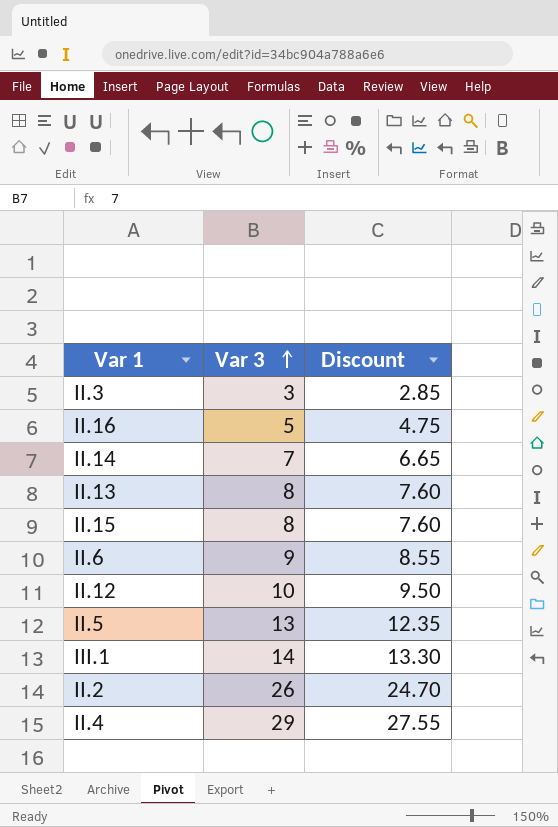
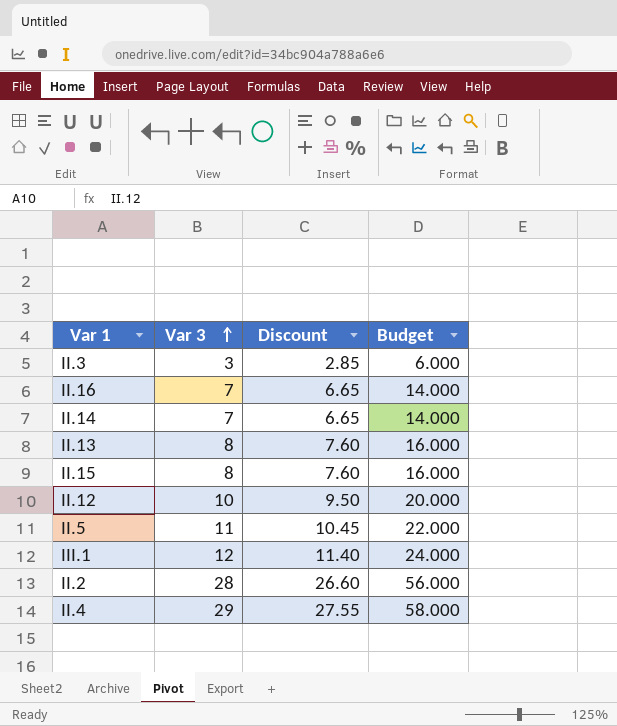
column Budget | formula: none -> [Var 3] * 2
row ІІ.6: 9 | 8.55 -> none
ІІ.16 | Var 3: 5 -> 7
ІІ.16 | Discount: 4.75 -> 6.65
ІІ.5 | Var 3: 13 -> 11
ІІ.5 | Discount: 12.35 -> 10.45
ІІІ.1 | Var 3: 14 -> 12
ІІІ.1 | Discount: 13.30 -> 11.40
ІІ.2 | Var 3: 26 -> 28
ІІ.2 | Discount: 24.70 -> 26.60

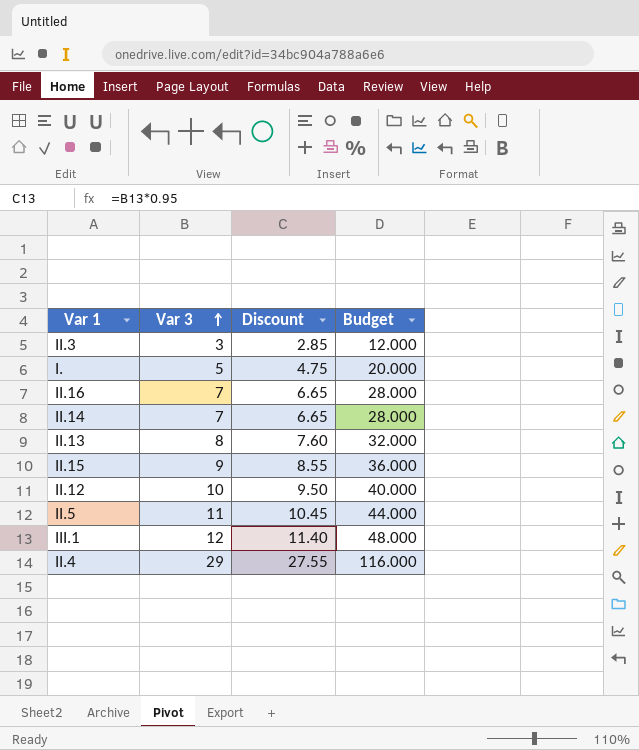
column Budget | formula: [Var 3] * 2 -> [Var 3] * 4
row ІІ.2: 28 | 26.60 | 56.000 -> none
row І.: none -> 5 | 4.75 | 20.000
ІІ.15 | Var 3: 8 -> 9
ІІ.15 | Discount: 7.60 -> 8.55

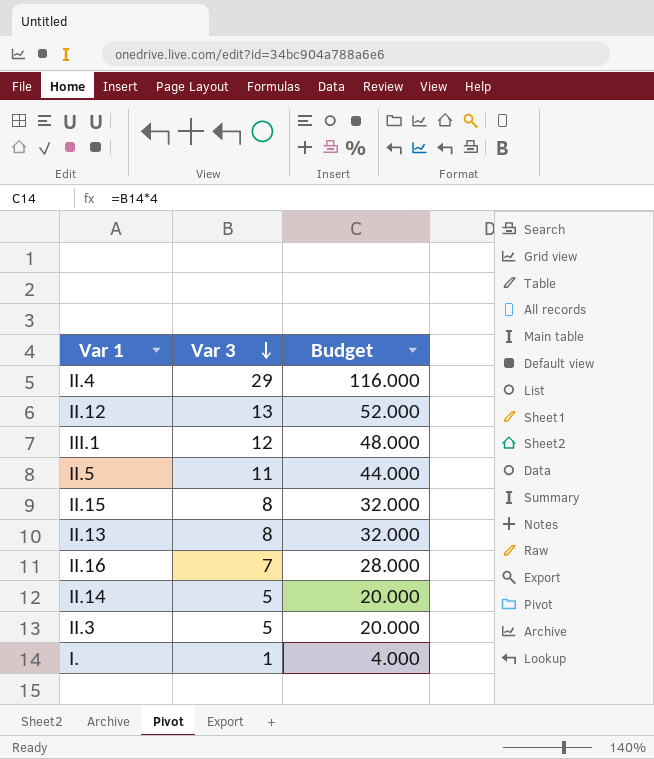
row order: Var 3 ascending -> Var 3 descending
column Discount | formula: [Var 3] * 0.95 -> none
ІІ.12 | Var 3: 10 -> 13
ІІ.12 | Budget: 40.000 -> 52.000
ІІ.15 | Var 3: 9 -> 8
ІІ.15 | Budget: 36.000 -> 32.000
ІІ.14 | Var 3: 7 -> 5
ІІ.14 | Budget: 28.000 -> 20.000
ІІ.3 | Var 3: 3 -> 5
ІІ.3 | Budget: 12.000 -> 20.000
І. | Var 3: 5 -> 1
І. | Budget: 20.000 -> 4.000

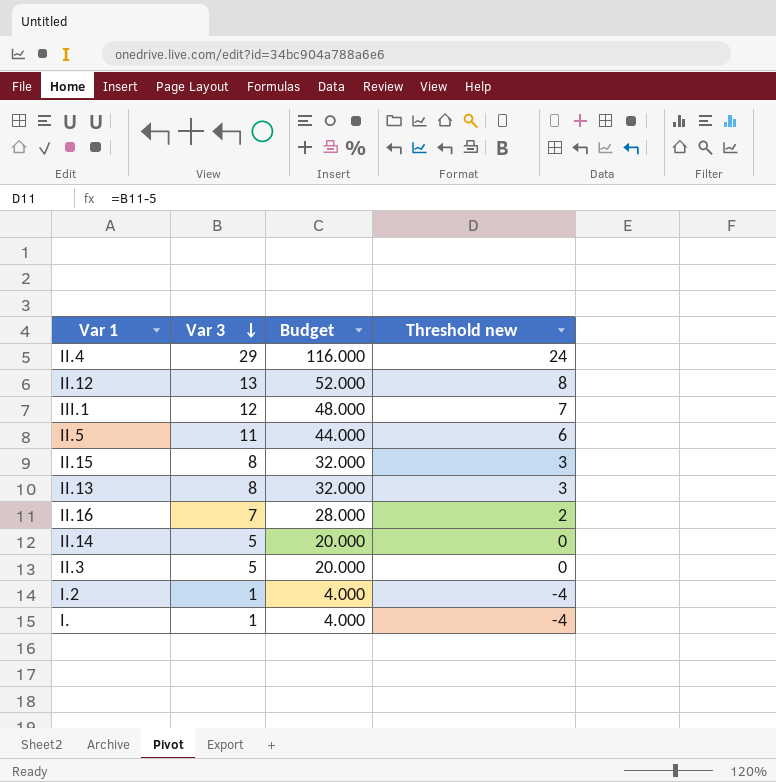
column Threshold new | formula: none -> [Var 3] - 5
row І.2: none -> 1 | 4.000 | -4

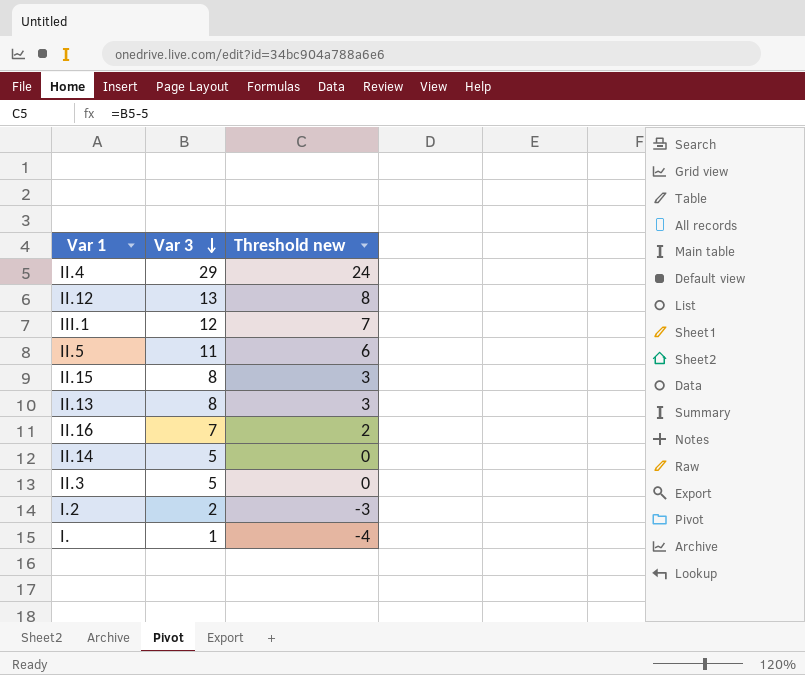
column Budget | formula: [Var 3] * 4 -> none
І.2 | Var 3: 1 -> 2
І.2 | Threshold new: -4 -> -3

